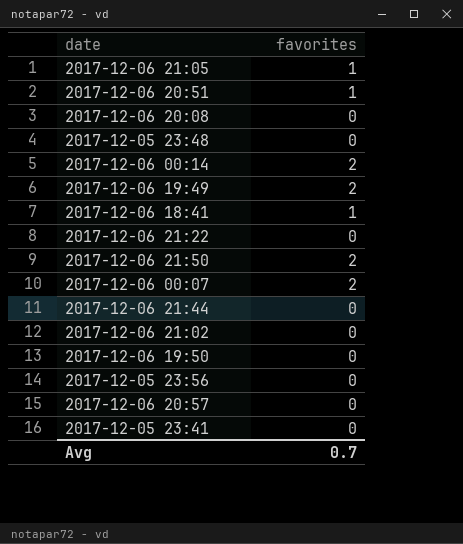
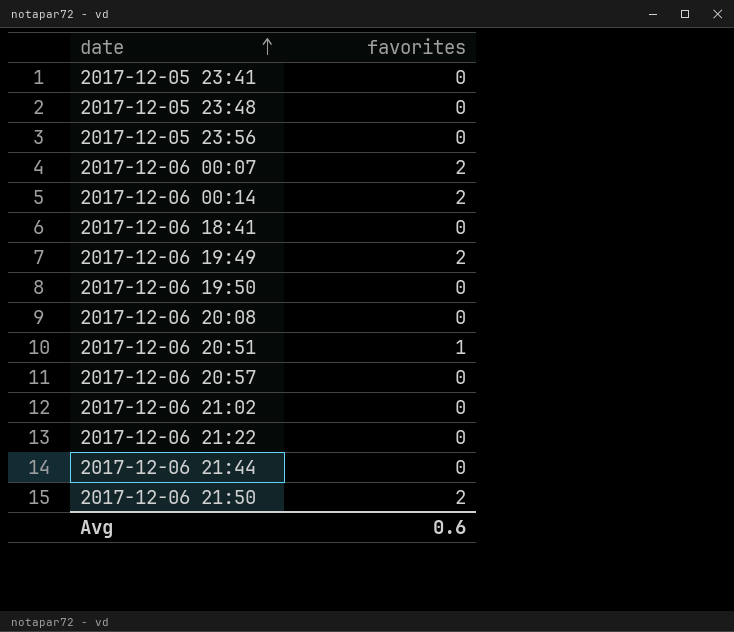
row order: none -> date ascending
row 2017-12-06 21:05: 1 -> none
2017-12-06 18:41 | favorites: 1 -> 0
Avg | favorites: 0.7 -> 0.6

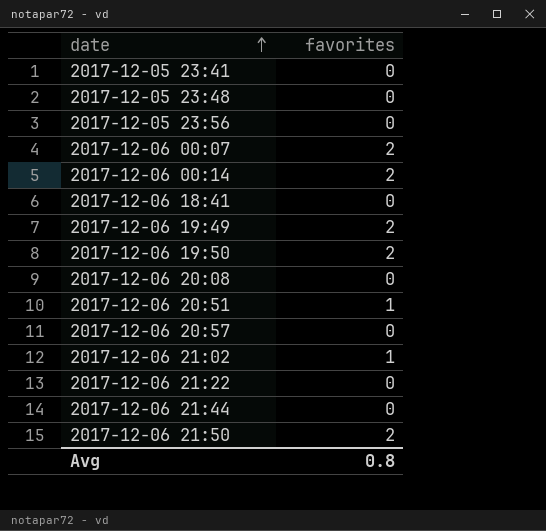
2017-12-06 19:50 | favorites: 0 -> 2
2017-12-06 21:02 | favorites: 0 -> 1
Avg | favorites: 0.6 -> 0.8

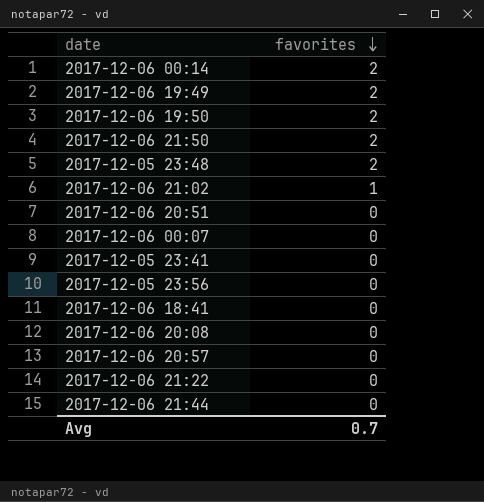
row order: date ascending -> favorites descending
2017-12-05 23:48 | favorites: 0 -> 2
2017-12-06 20:51 | favorites: 1 -> 0
2017-12-06 00:07 | favorites: 2 -> 0
Avg | favorites: 0.8 -> 0.7

